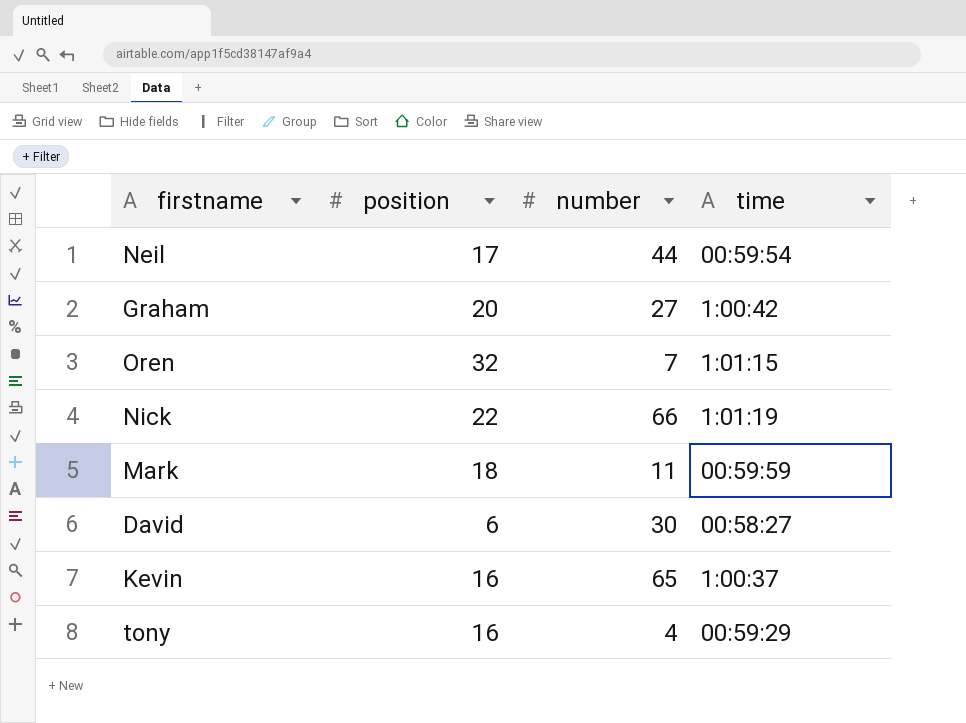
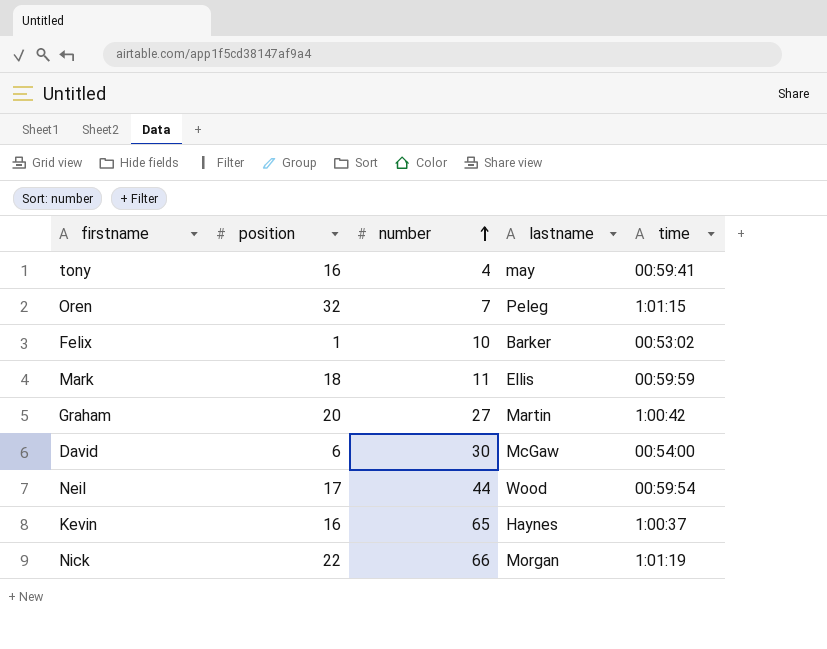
row order: none -> number ascending
column lastname | position: none -> 4
tony | time: 00:59:29 -> 00:59:41
row Felix: none -> 1 | 10 | Barker | 00:53:02
David | time: 00:58:27 -> 00:54:00

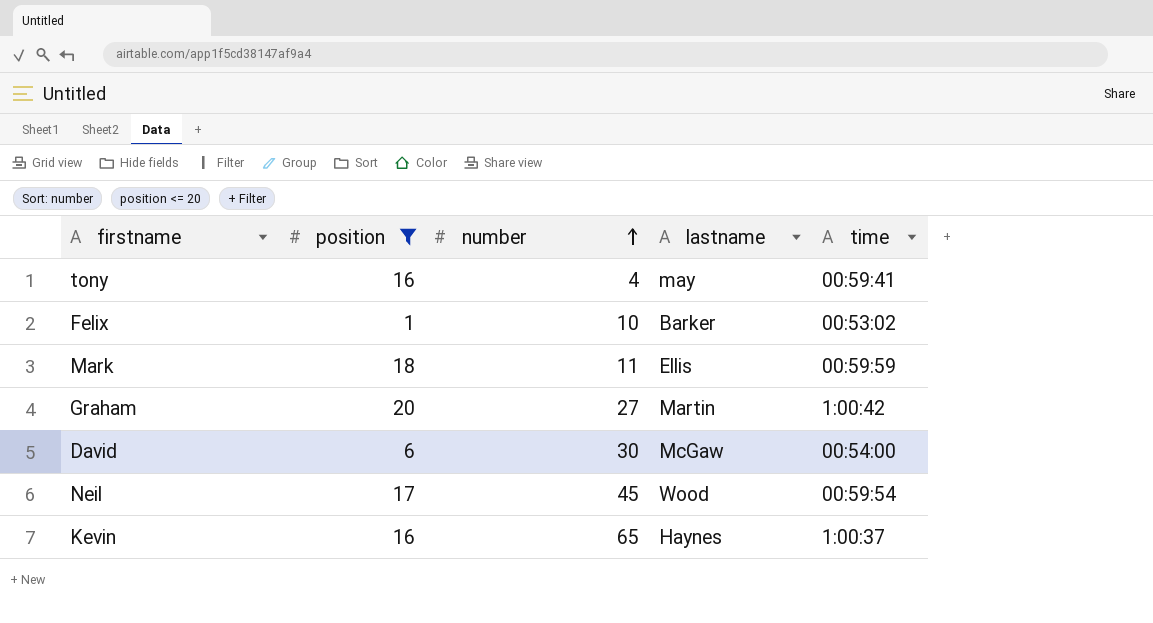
filter: none -> position <= 20
Neil | number: 44 -> 45

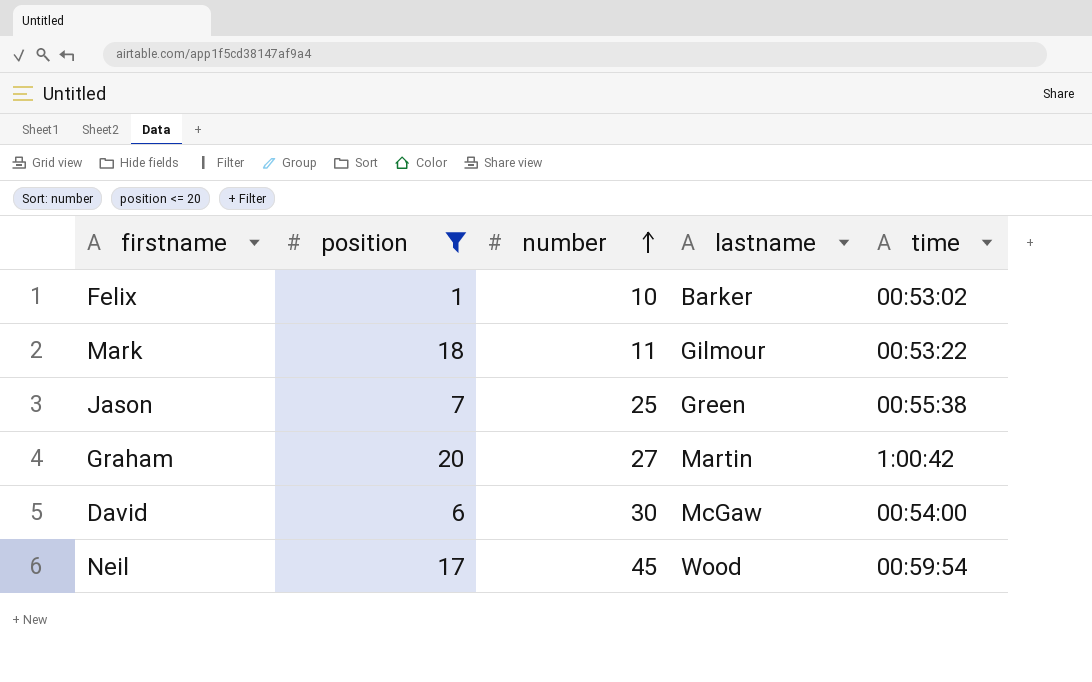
row tony: 16 | 4 | may | 00:59:41 -> none
row Kevin: 16 | 65 | Haynes | 1:00:37 -> none
Mark | lastname: Ellis -> Gilmour
Mark | time: 00:59:59 -> 00:53:22
row Jason: none -> 7 | 25 | Green | 00:55:38

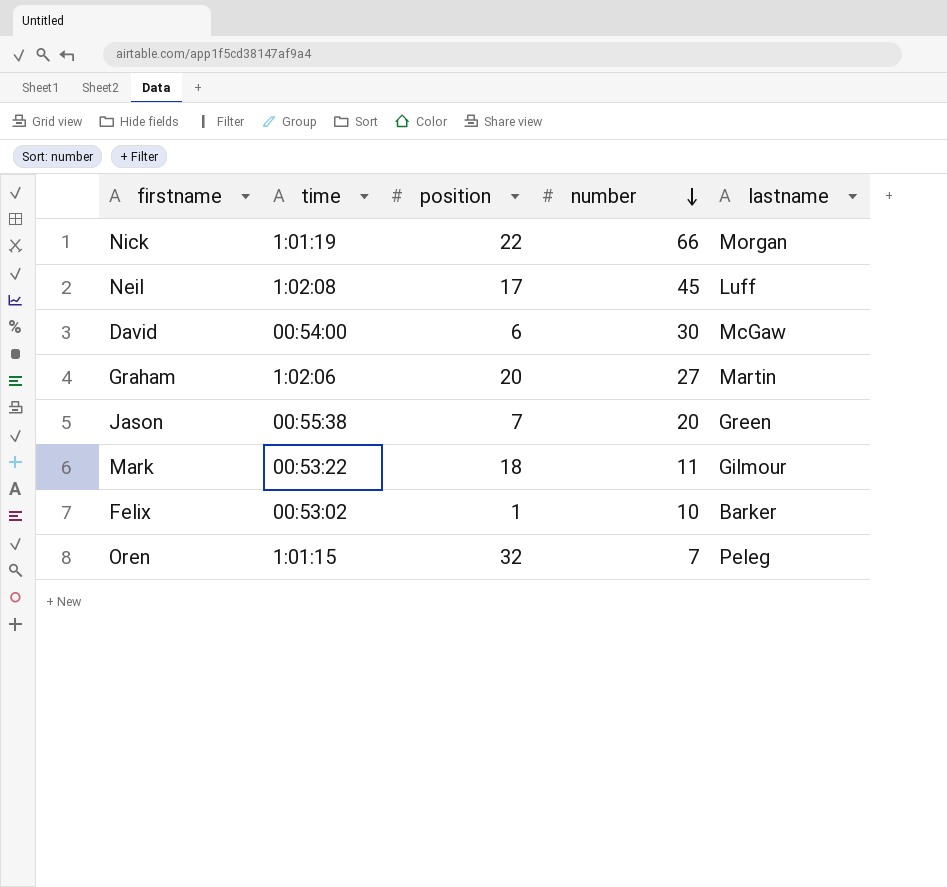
filter: position <= 20 -> none
row order: number ascending -> number descending
column time | position: 5 -> 2
Neil | time: 00:59:54 -> 1:02:08
Neil | lastname: Wood -> Luff
Graham | time: 1:00:42 -> 1:02:06
Jason | number: 25 -> 20

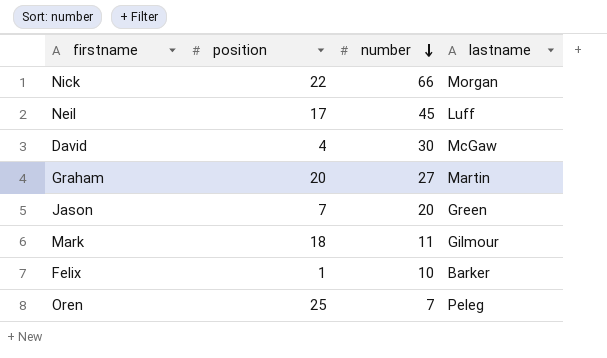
column time | position: 2 -> none
David | position: 6 -> 4
Oren | position: 32 -> 25

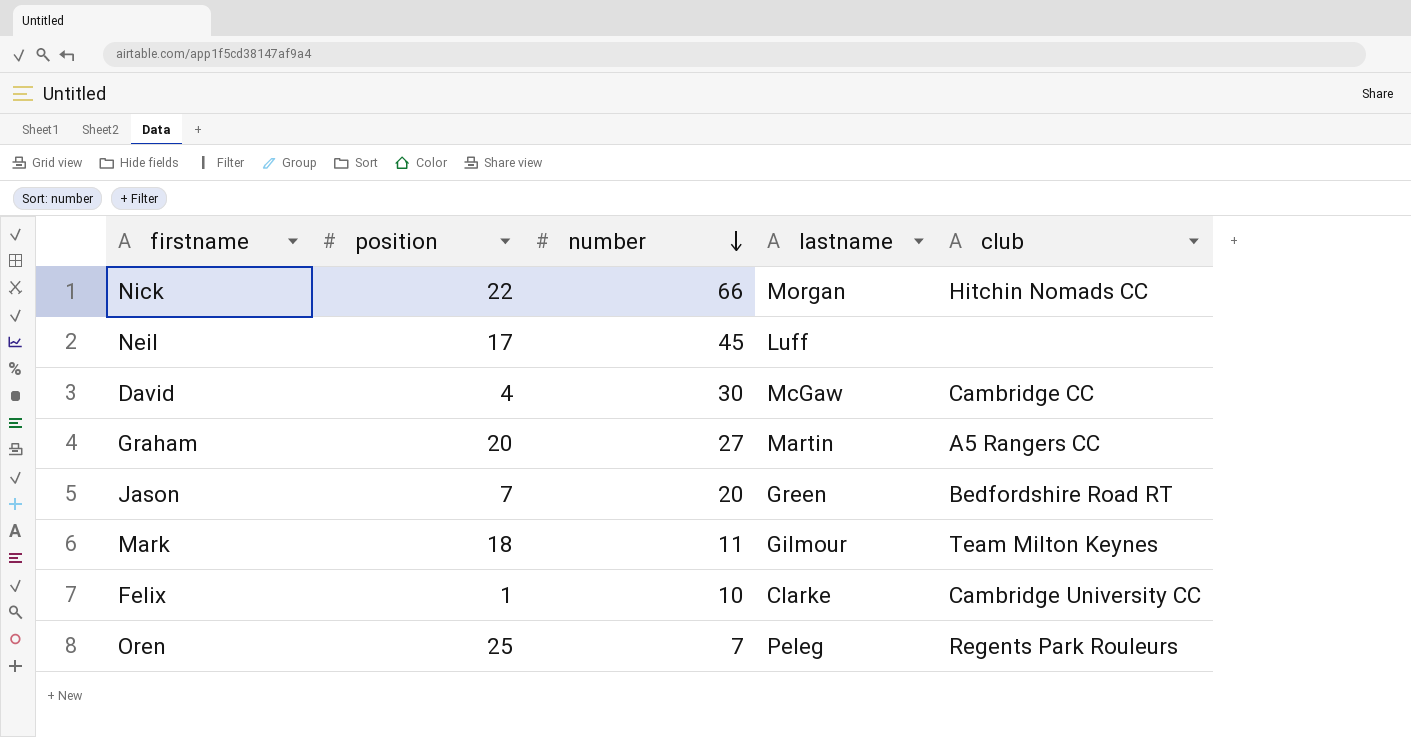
column club | position: none -> 5
Felix | lastname: Barker -> Clarke

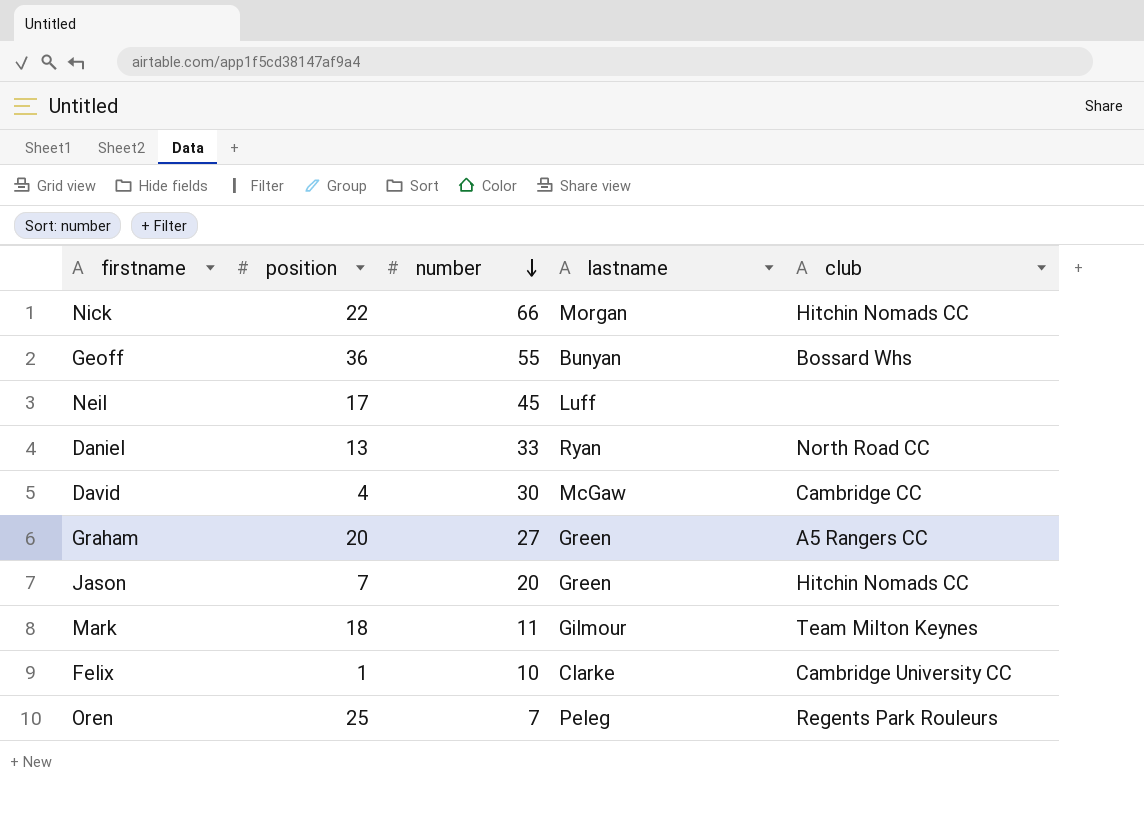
row Geoff: none -> 36 | 55 | Bunyan | Bossard Whs
row Daniel: none -> 13 | 33 | Ryan | North Road CC
Graham | lastname: Martin -> Green
Jason | club: Bedfordshire Road RT -> Hitchin Nomads CC

